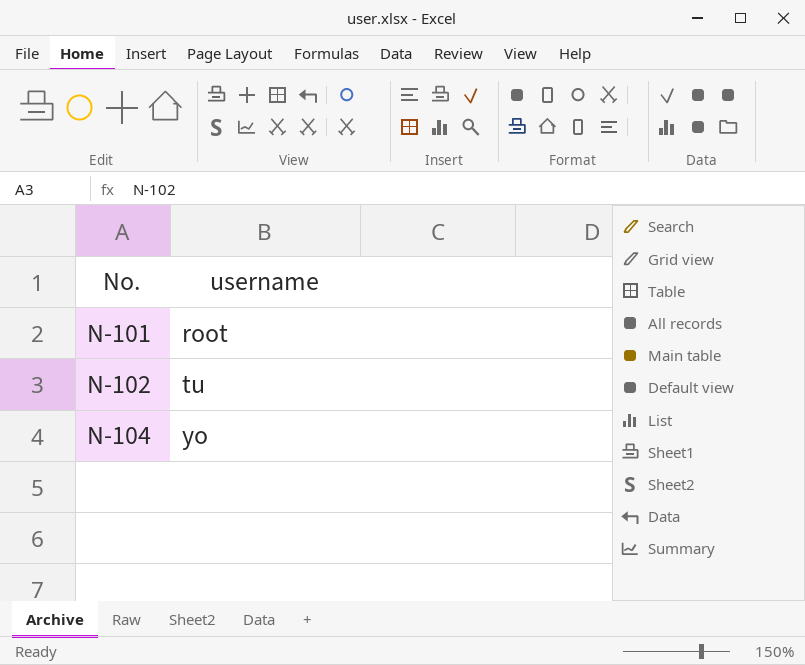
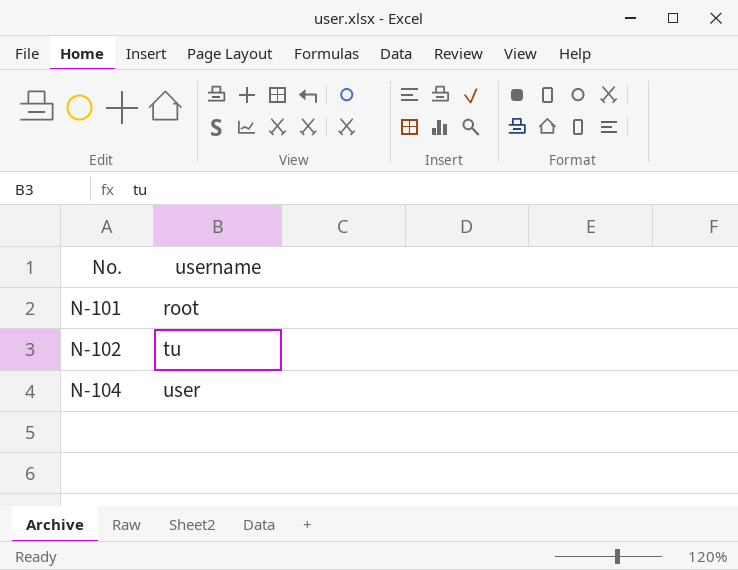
N-104 | username: yo -> user

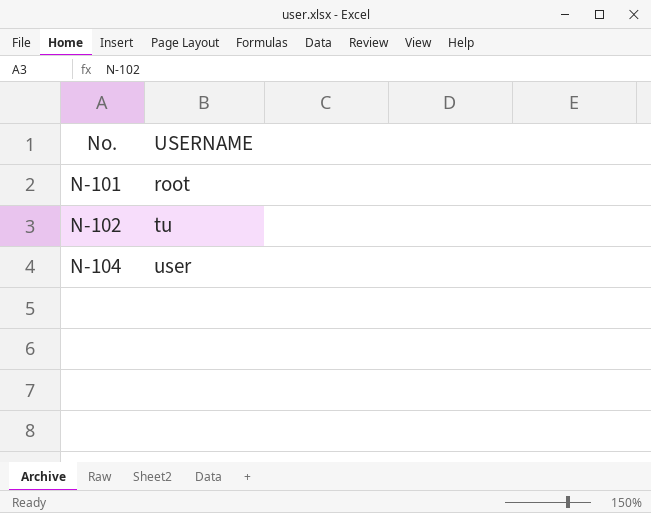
column name: username -> USERNAME

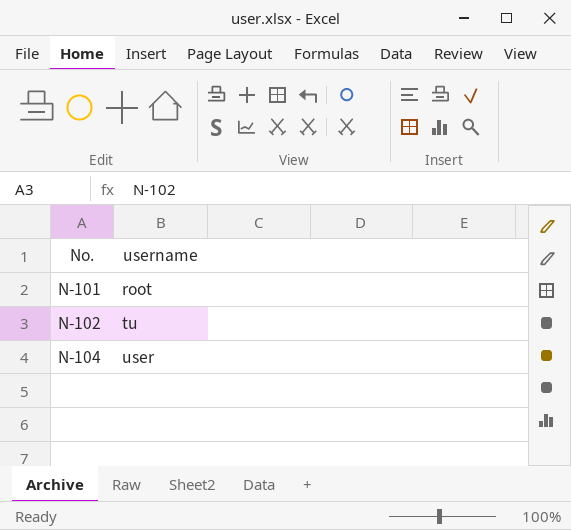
column name: USERNAME -> username

